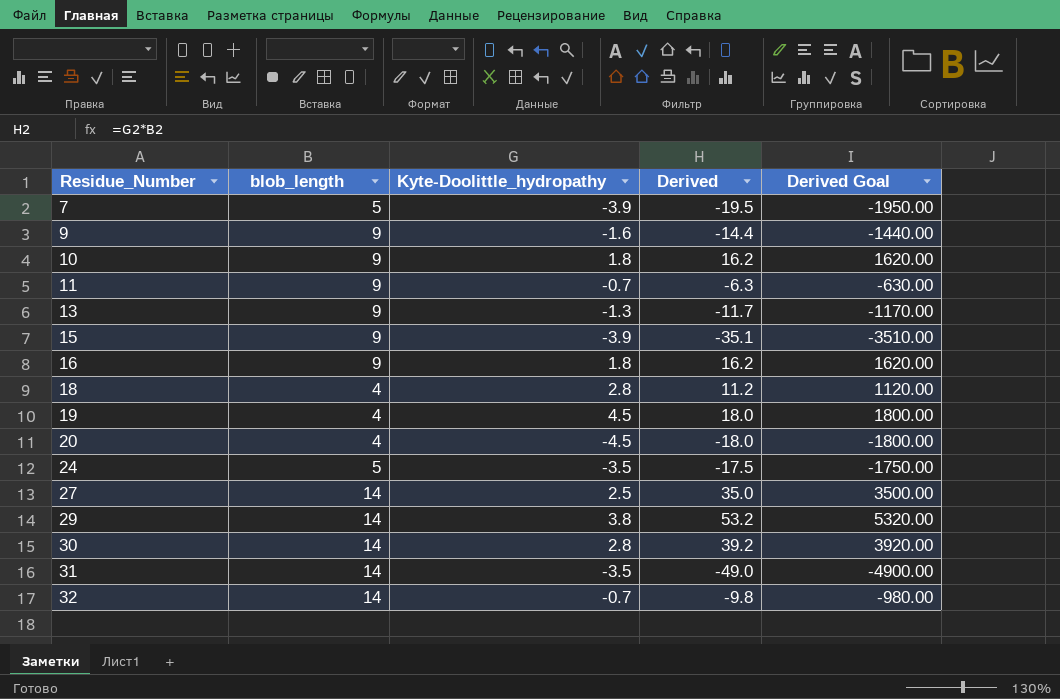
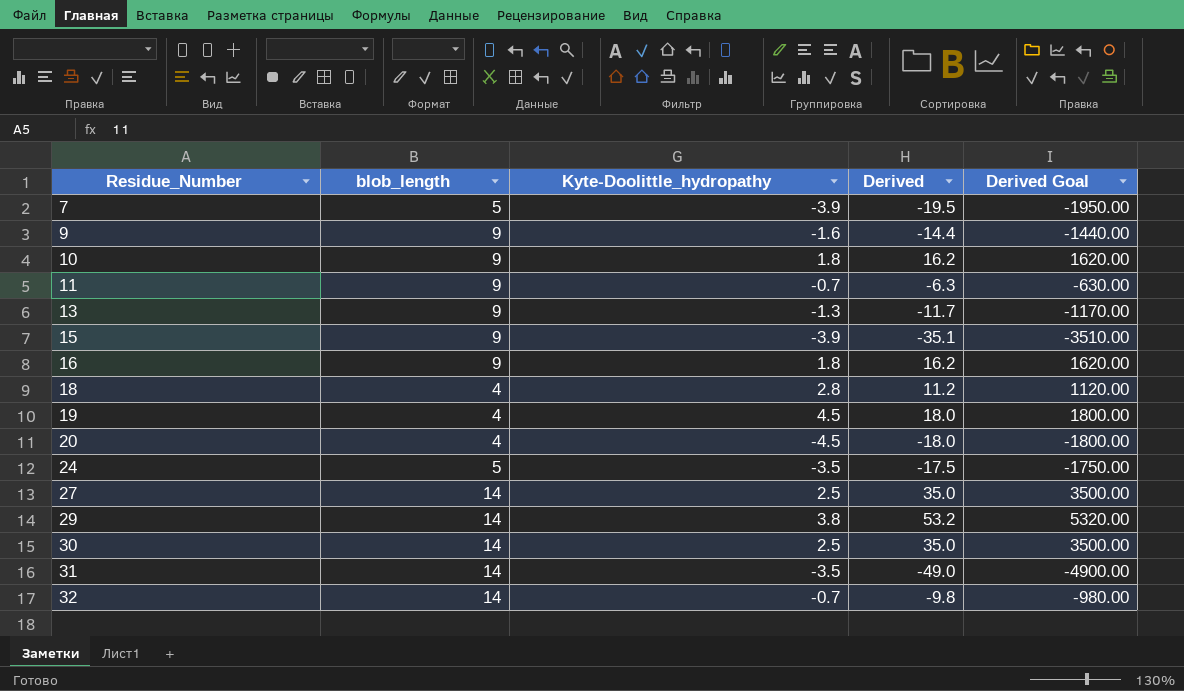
30 | Kyte-Doolittle_hydropathy: 2.8 -> 2.5
30 | Derived: 39.2 -> 35.0
30 | Derived Goal: 3920.00 -> 3500.00

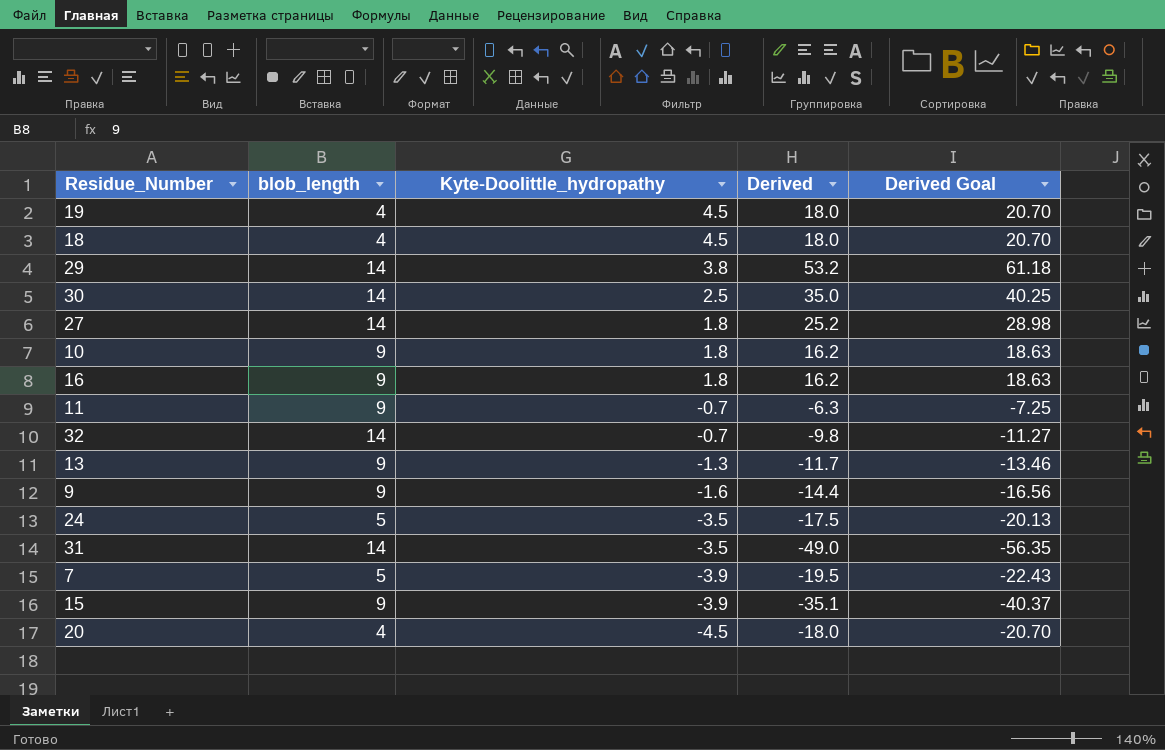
row order: Residue_Number ascending -> Kyte-Doolittle_hydropathy descending
column Derived Goal | formula: [Derived] * 100 -> [Derived] * 1.15
18 | Kyte-Doolittle_hydropathy: 2.8 -> 4.5
18 | Derived: 11.2 -> 18.0
27 | Kyte-Doolittle_hydropathy: 2.5 -> 1.8
27 | Derived: 35.0 -> 25.2

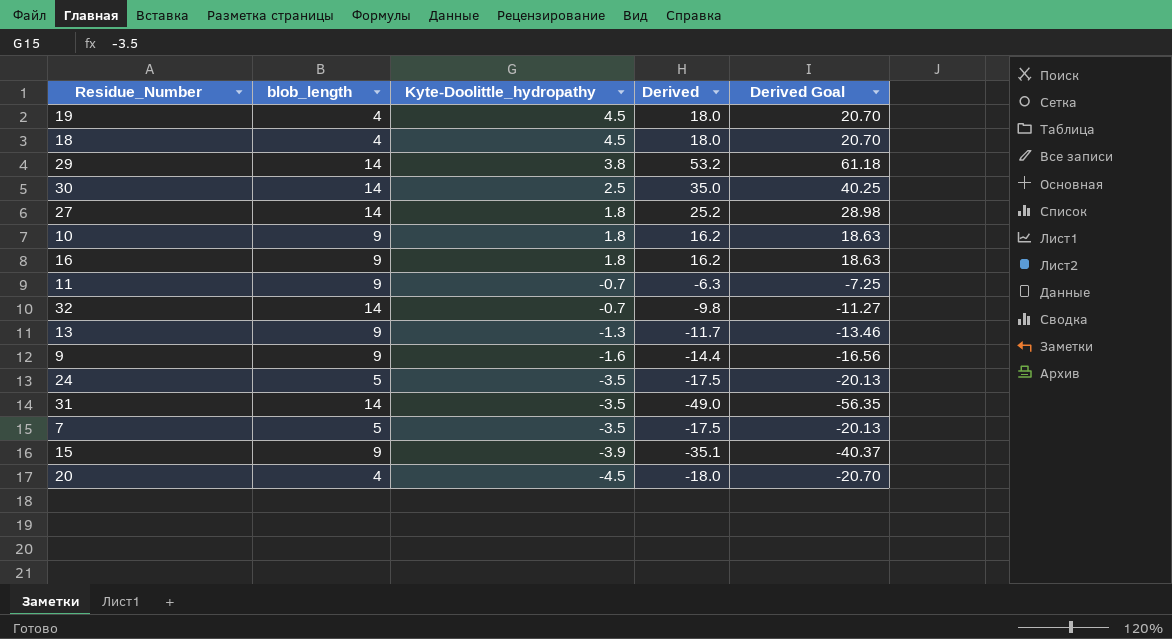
7 | Kyte-Doolittle_hydropathy: -3.9 -> -3.5
7 | Derived: -19.5 -> -17.5
7 | Derived Goal: -22.43 -> -20.13

